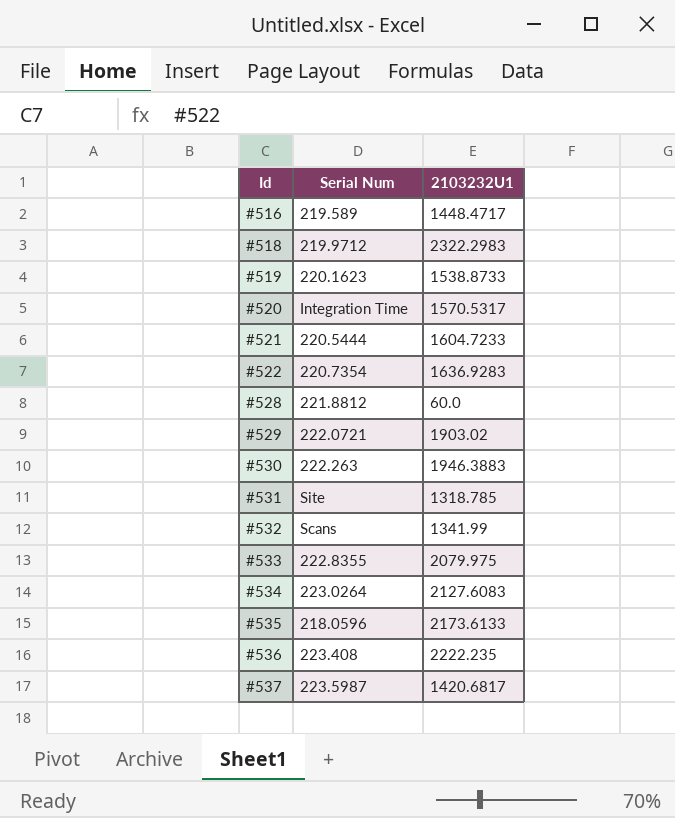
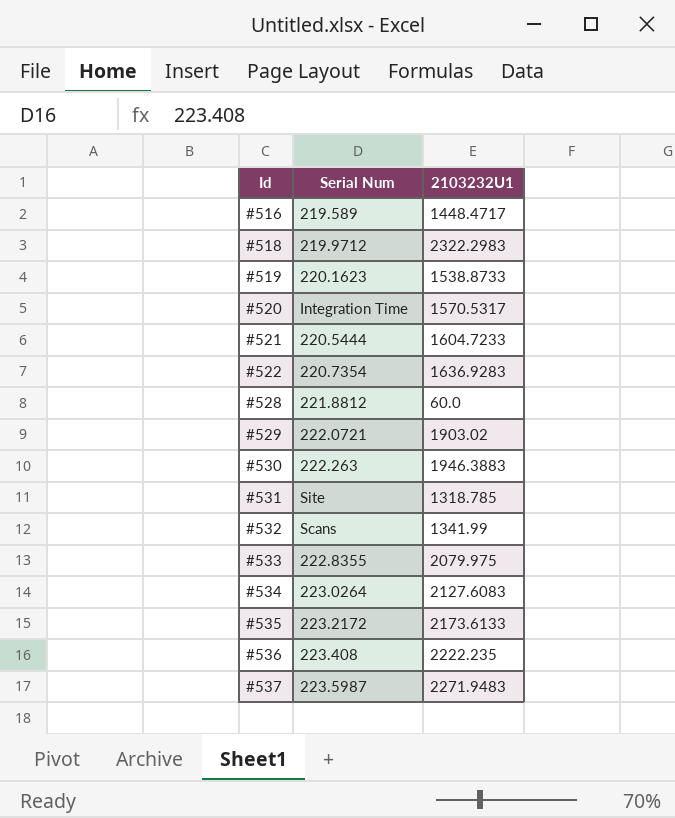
#535 | Serial Num: 218.0596 -> 223.2172
#537 | 2103232U1: 1420.6817 -> 2271.9483

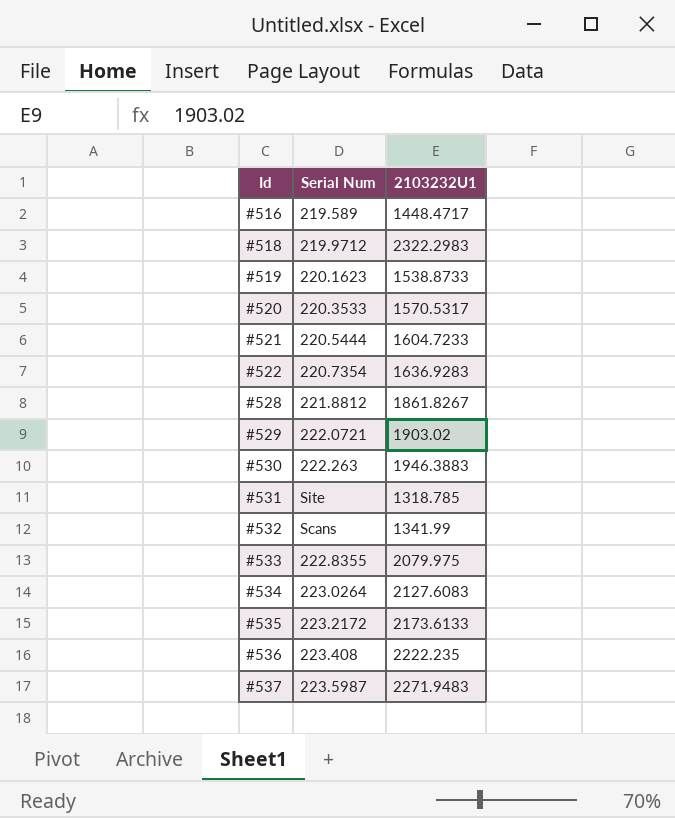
#520 | Serial Num: Integration Time -> 220.3533
#528 | 2103232U1: 60.0 -> 1861.8267

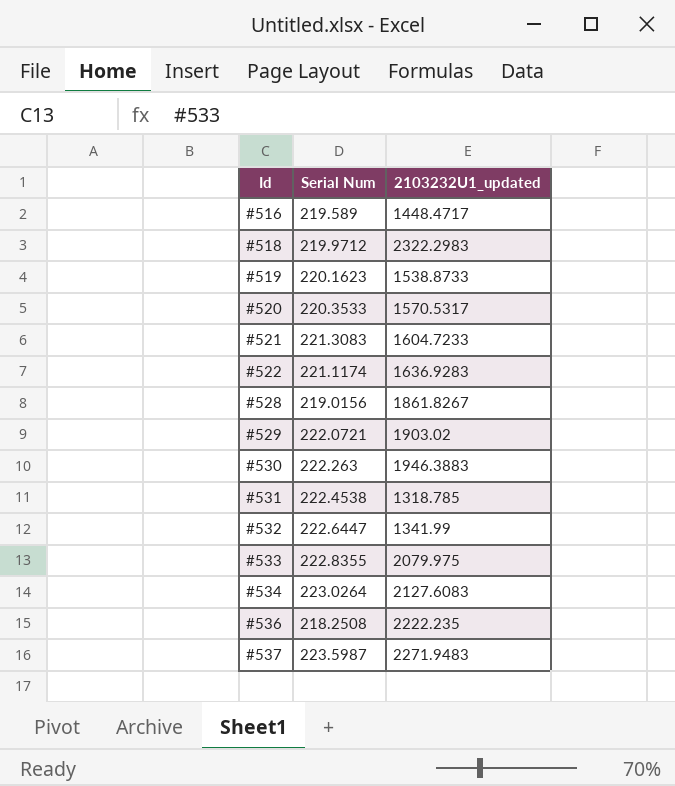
column name: 2103232U1 -> 2103232U1_updated
row #535: 223.2172 | 2173.6133 -> none
#521 | Serial Num: 220.5444 -> 221.3083
#522 | Serial Num: 220.7354 -> 221.1174
#528 | Serial Num: 221.8812 -> 219.0156
#531 | Serial Num: Site -> 222.4538
#532 | Serial Num: Scans -> 222.6447
#536 | Serial Num: 223.408 -> 218.2508

